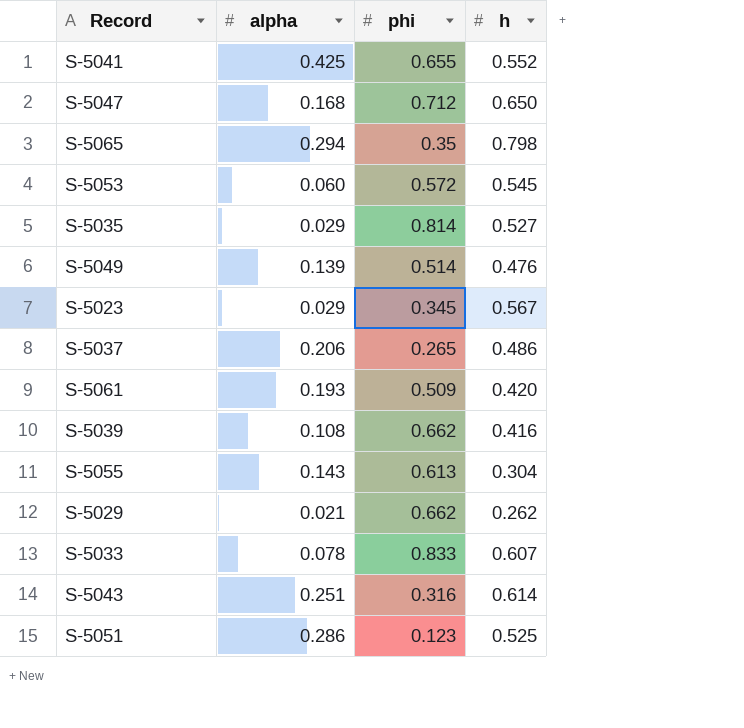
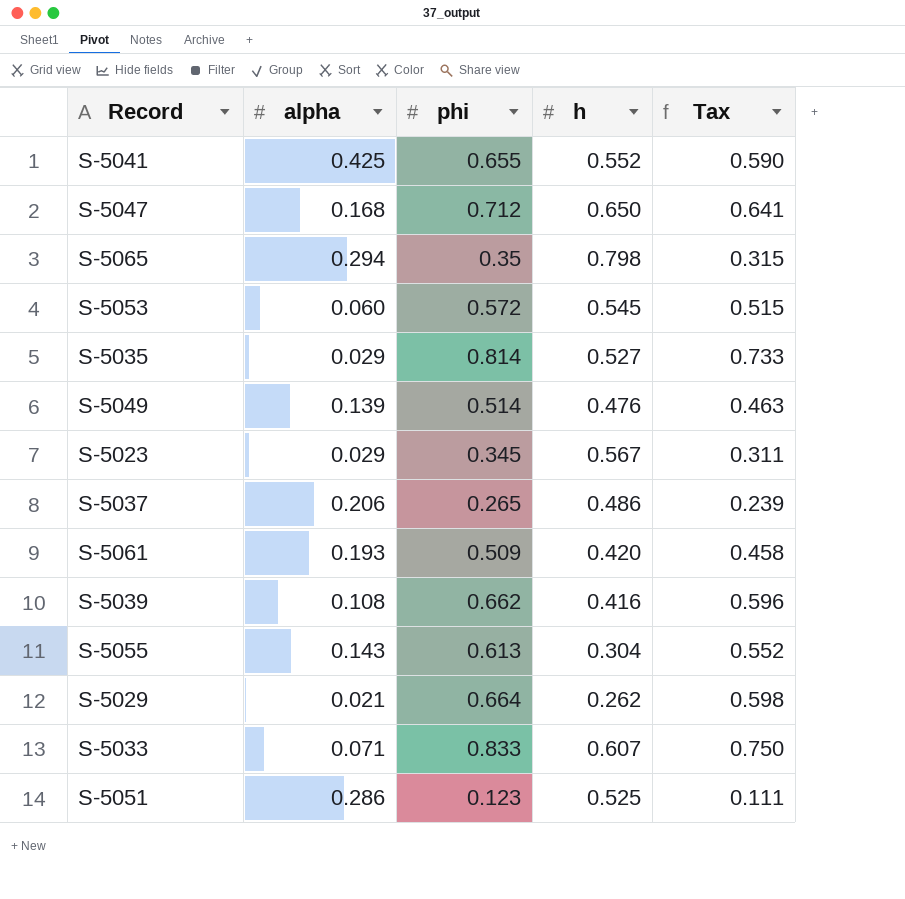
column Tax | formula: none -> [phi] * 0.9
row S-5043: 0.251 | 0.316 | 0.614 -> none
S-5029 | phi: 0.662 -> 0.664
S-5033 | alpha: 0.078 -> 0.071

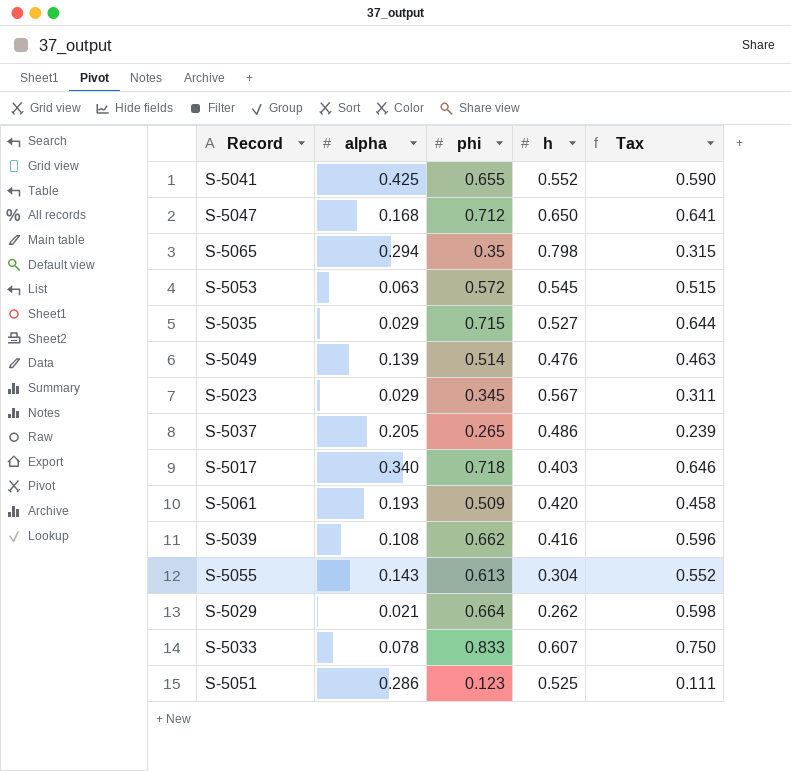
S-5053 | alpha: 0.060 -> 0.063
S-5035 | phi: 0.814 -> 0.715
S-5035 | Tax: 0.733 -> 0.644
S-5037 | alpha: 0.206 -> 0.205
row S-5017: none -> 0.340 | 0.718 | 0.403 | 0.646
S-5033 | alpha: 0.071 -> 0.078

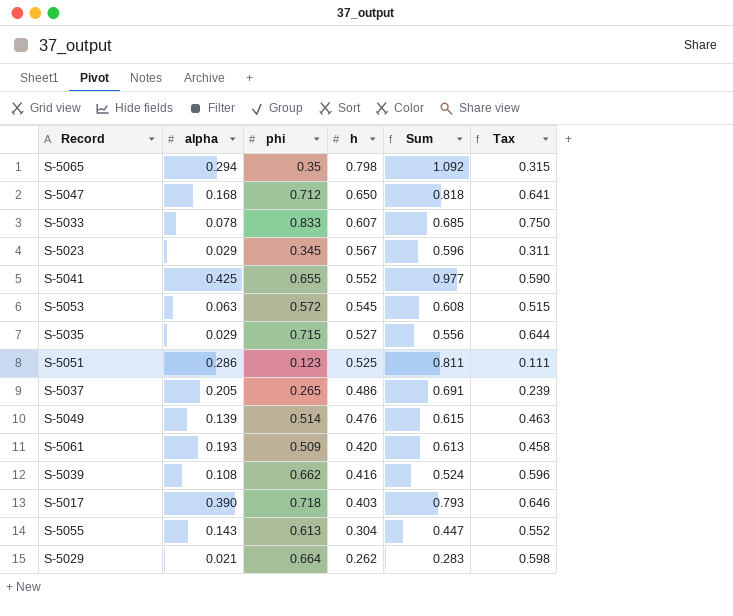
row order: none -> h descending
column Sum | formula: none -> [alpha] + [h]
S-5017 | alpha: 0.340 -> 0.390

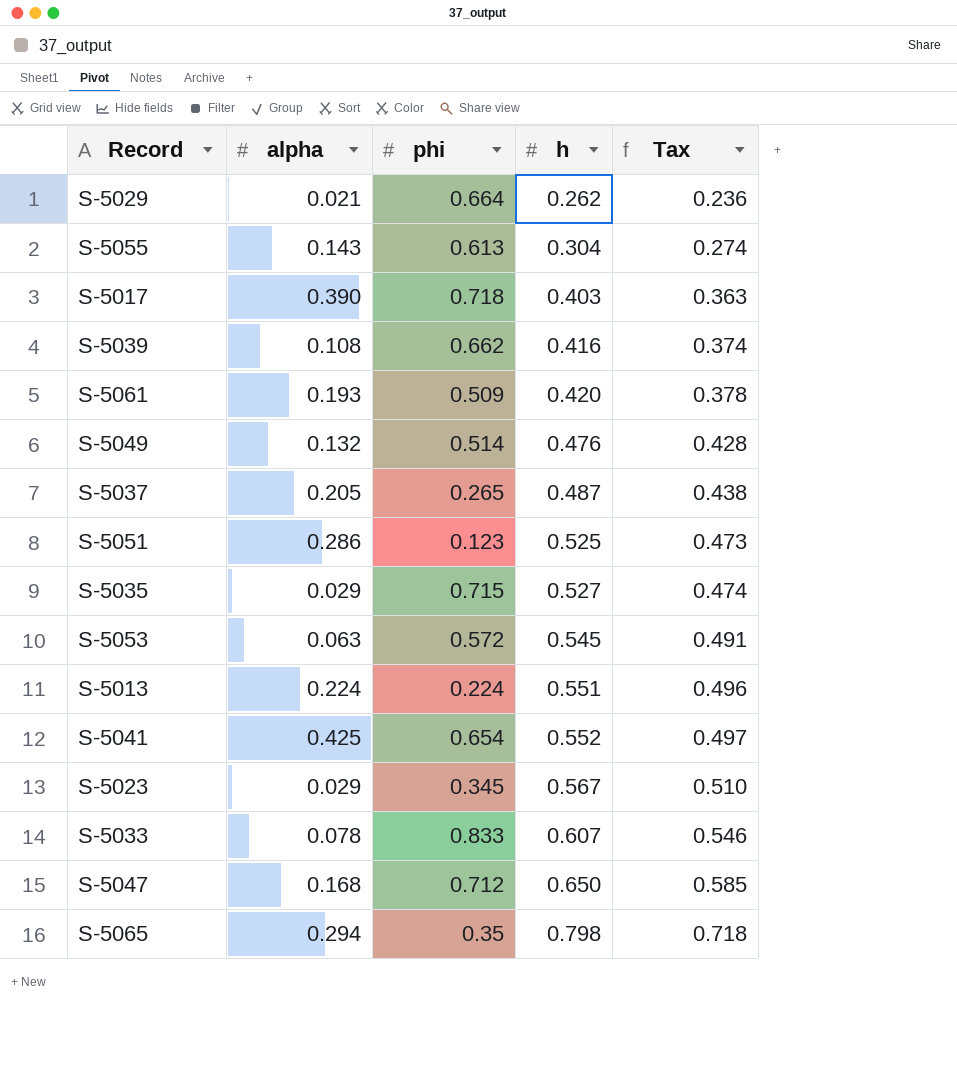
row order: h descending -> h ascending
column Sum | formula: [alpha] + [h] -> none
column Tax | formula: [phi] * 0.9 -> [h] * 0.9
S-5049 | alpha: 0.139 -> 0.132
S-5037 | h: 0.486 -> 0.487
row S-5013: none -> 0.224 | 0.224 | 0.551 | 0.496
S-5041 | phi: 0.655 -> 0.654

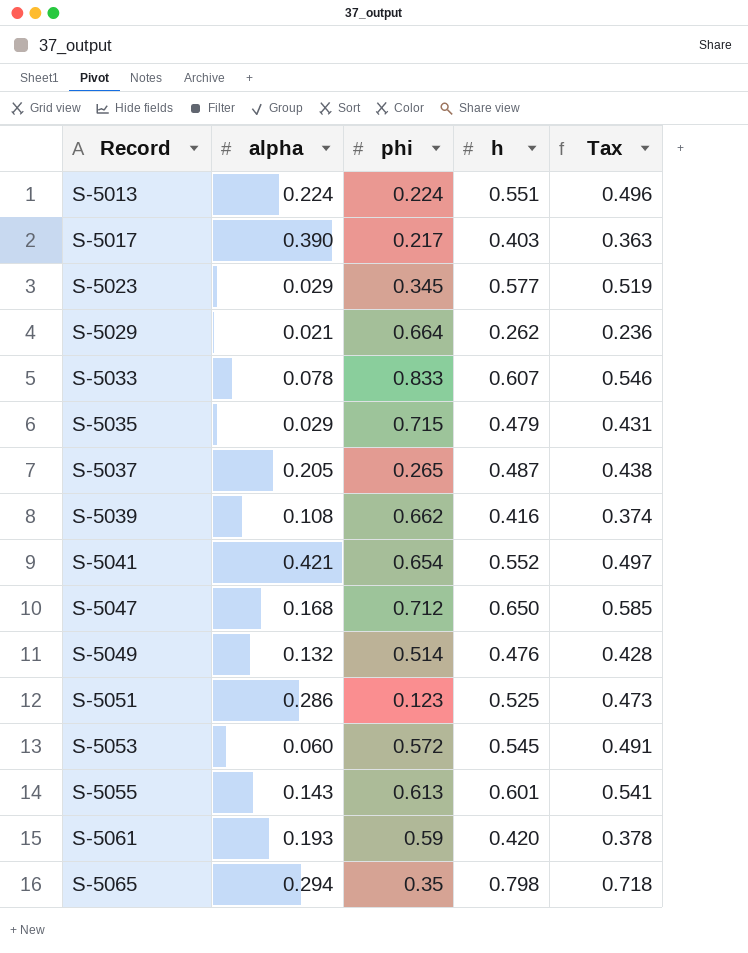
row order: h ascending -> Record ascending
S-5017 | phi: 0.718 -> 0.217
S-5023 | h: 0.567 -> 0.577
S-5023 | Tax: 0.510 -> 0.519
S-5035 | h: 0.527 -> 0.479
S-5035 | Tax: 0.474 -> 0.431
S-5041 | alpha: 0.425 -> 0.421
S-5053 | alpha: 0.063 -> 0.060
S-5055 | h: 0.304 -> 0.601
S-5055 | Tax: 0.274 -> 0.541
S-5061 | phi: 0.509 -> 0.59

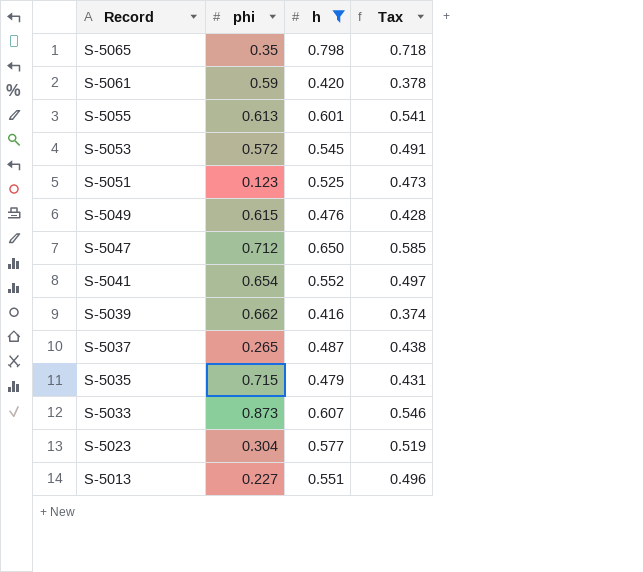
filter: none -> h >= 0.416
row order: Record ascending -> Record descending
column alpha | position: 2 -> none
S-5049 | phi: 0.514 -> 0.615
S-5033 | phi: 0.833 -> 0.873
S-5023 | phi: 0.345 -> 0.304
S-5013 | phi: 0.224 -> 0.227

